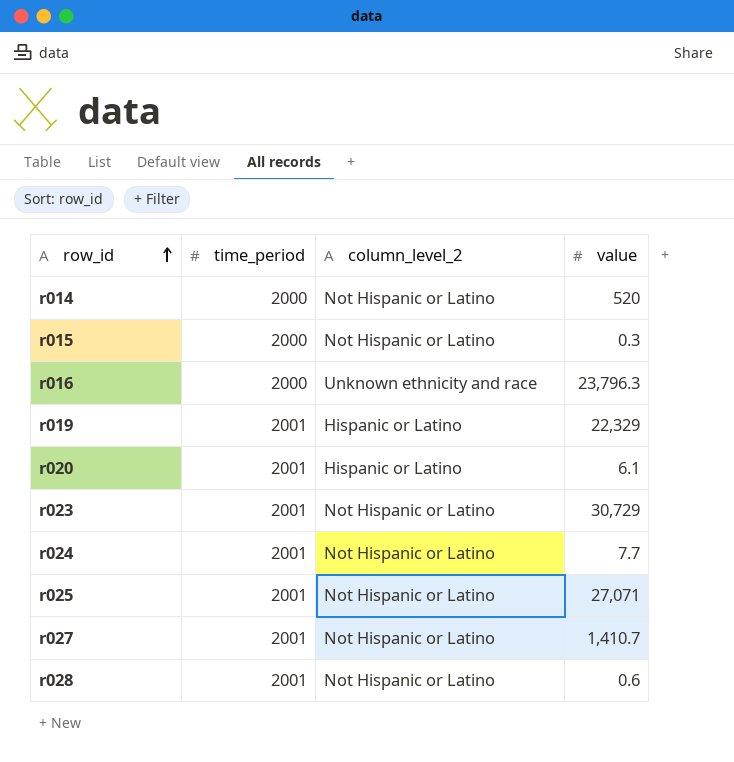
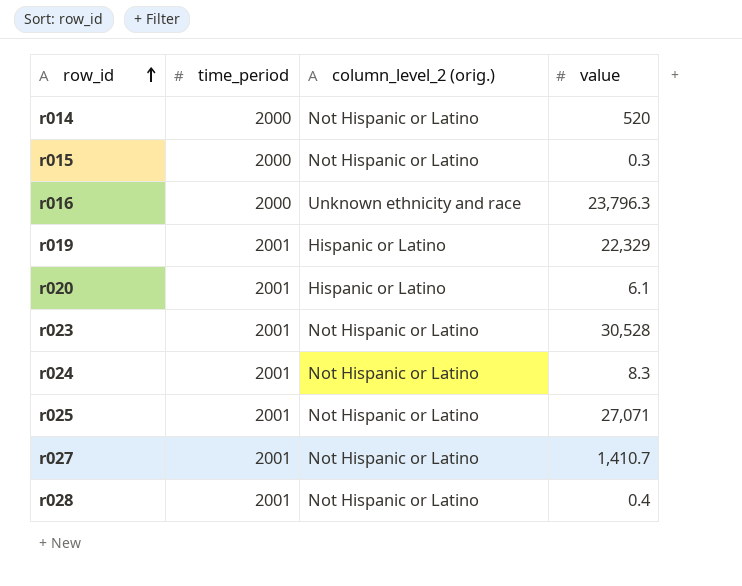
column name: column_level_2 -> column_level_2 (orig.)
r023 | value: 30,729 -> 30,528
r024 | value: 7.7 -> 8.3
r028 | value: 0.6 -> 0.4

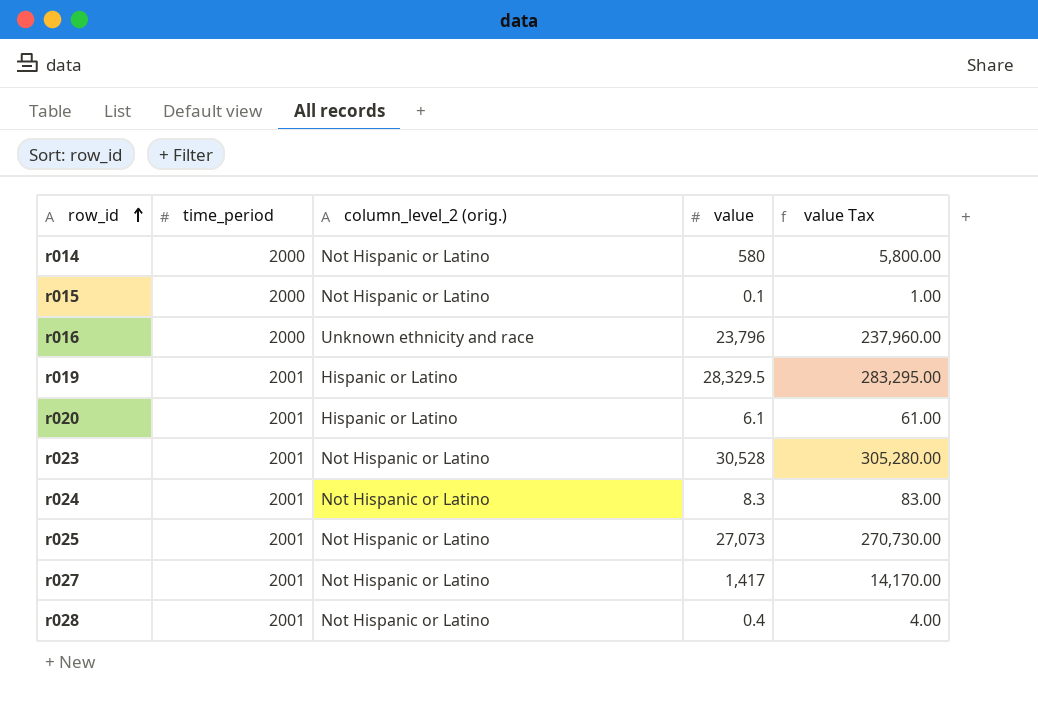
column value Tax | formula: none -> [value] * 10
r014 | value: 520 -> 580
r015 | value: 0.3 -> 0.1
r016 | value: 23,796.3 -> 23,796
r019 | value: 22,329 -> 28,329.5
r025 | value: 27,071 -> 27,073
r027 | value: 1,410.7 -> 1,417

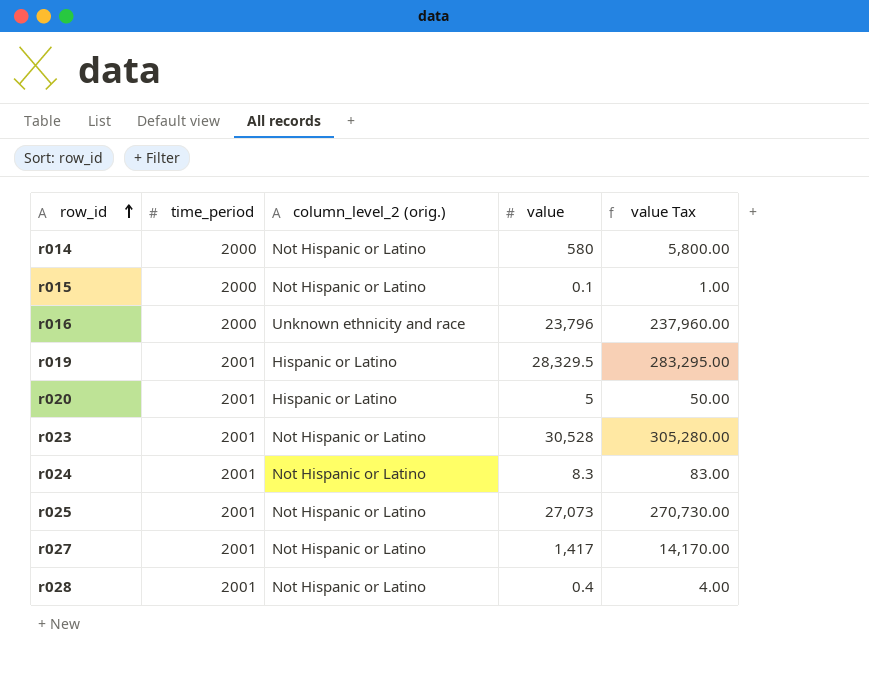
r020 | value: 6.1 -> 5
r020 | value Tax: 61.00 -> 50.00

